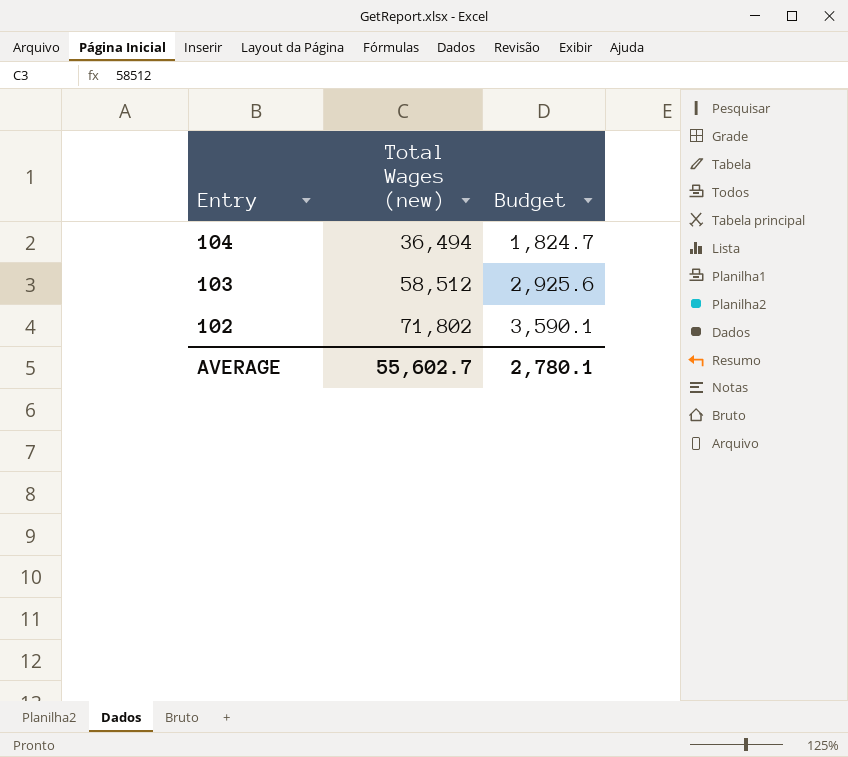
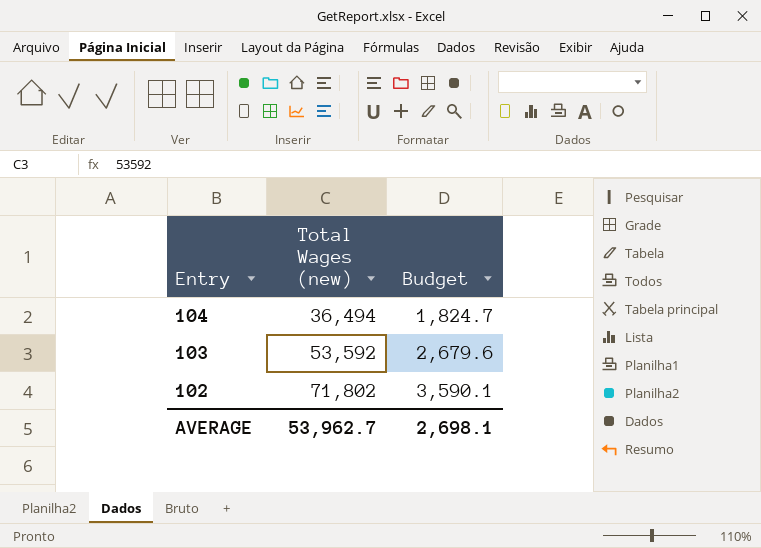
103 | Total Wages (new): 58,512 -> 53,592
103 | Budget: 2,925.6 -> 2,679.6
AVERAGE | Total Wages (new): 55,602.7 -> 53,962.7
AVERAGE | Budget: 2,780.1 -> 2,698.1

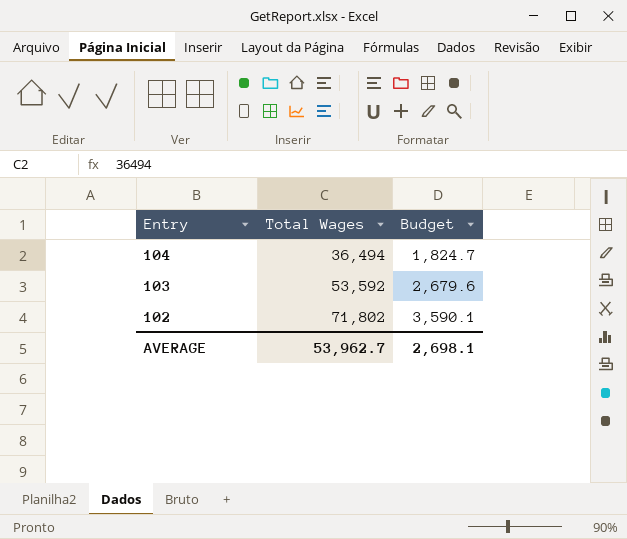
column name: Total Wages (new) -> Total Wages

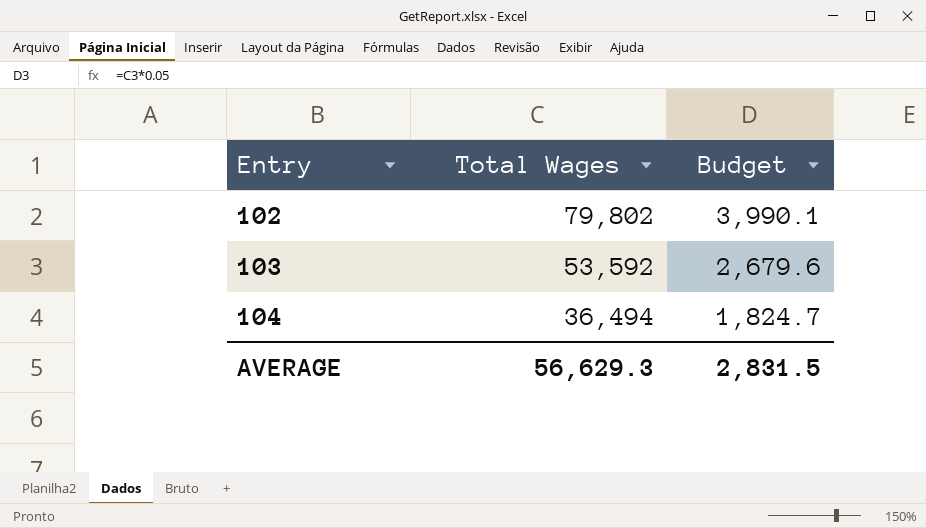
row order: Entry descending -> Entry ascending
102 | Total Wages: 71,802 -> 79,802
102 | Budget: 3,590.1 -> 3,990.1
AVERAGE | Total Wages: 53,962.7 -> 56,629.3
AVERAGE | Budget: 2,698.1 -> 2,831.5

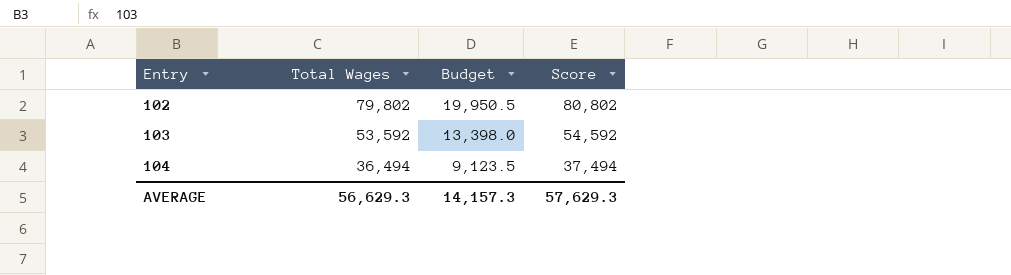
column Budget | formula: [Total Wages] * 0.05 -> [Total Wages] * 0.25
column Score | formula: none -> [Total Wages] + 1000
AVERAGE | Budget: 2,831.5 -> 14,157.3

